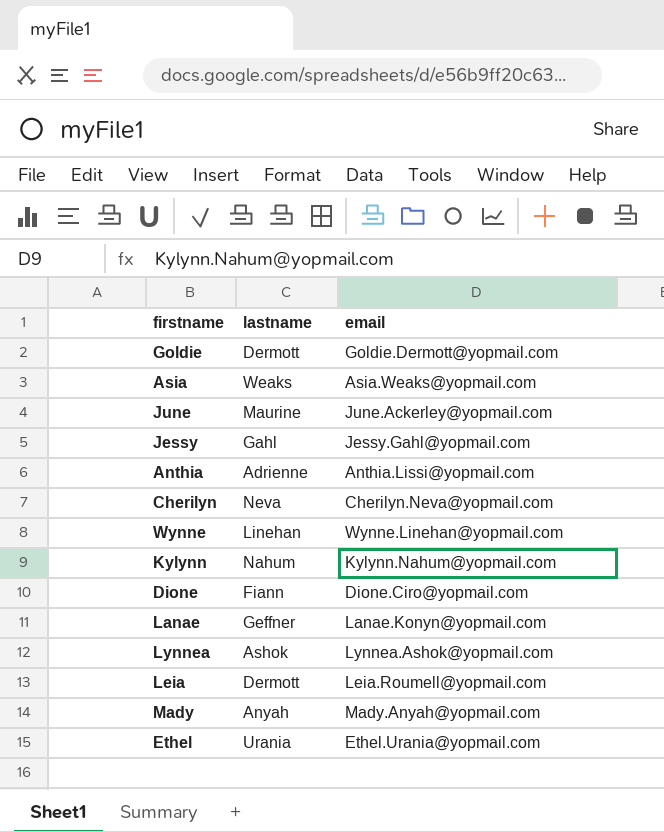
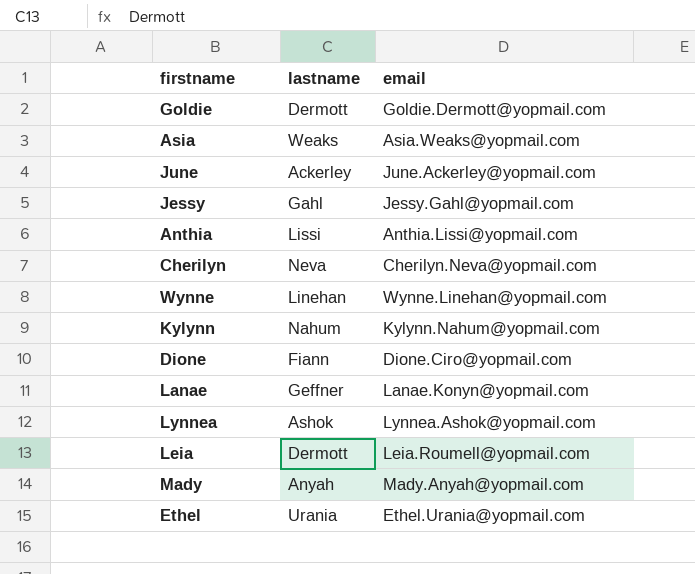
June | lastname: Maurine -> Ackerley
Anthia | lastname: Adrienne -> Lissi

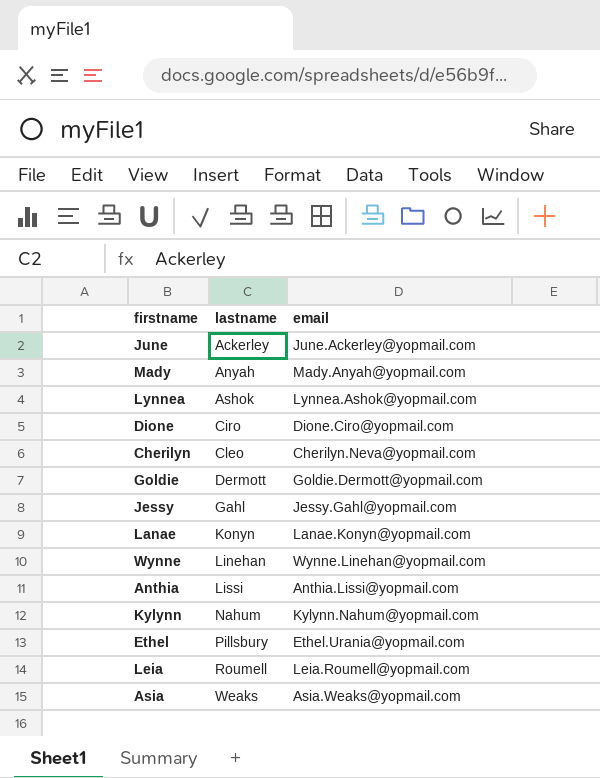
row order: none -> lastname ascending
Dione | lastname: Fiann -> Ciro
Cherilyn | lastname: Neva -> Cleo
Lanae | lastname: Geffner -> Konyn
Ethel | lastname: Urania -> Pillsbury
Leia | lastname: Dermott -> Roumell

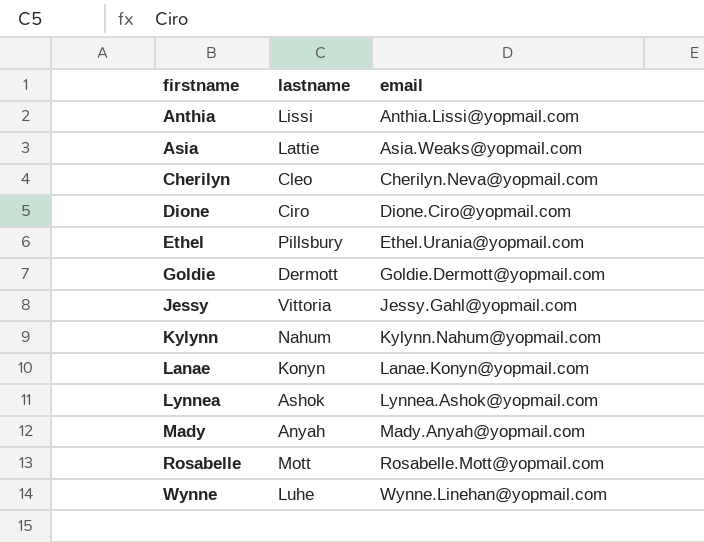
row order: lastname ascending -> firstname ascending
row June: Ackerley | June.Ackerley@yopmail.com -> none
row Leia: Roumell | Leia.Roumell@yopmail.com -> none
Asia | lastname: Weaks -> Lattie
Jessy | lastname: Gahl -> Vittoria
row Rosabelle: none -> Mott | Rosabelle.Mott@yopmail.com
Wynne | lastname: Linehan -> Luhe

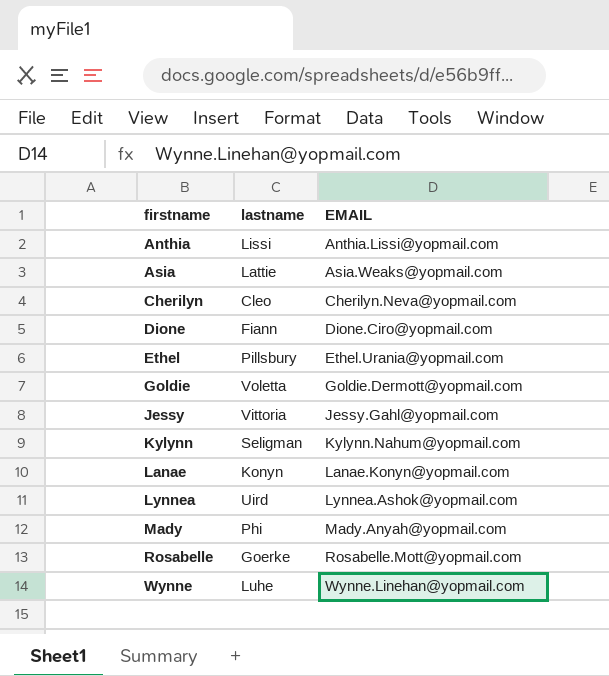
column name: email -> EMAIL
Dione | lastname: Ciro -> Fiann
Goldie | lastname: Dermott -> Voletta
Kylynn | lastname: Nahum -> Seligman
Lynnea | lastname: Ashok -> Uird
Mady | lastname: Anyah -> Phi
Rosabelle | lastname: Mott -> Goerke

